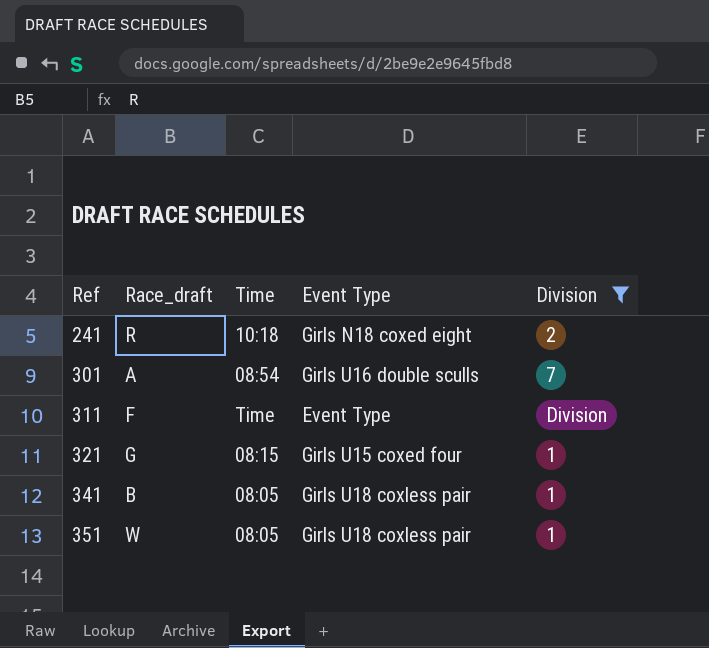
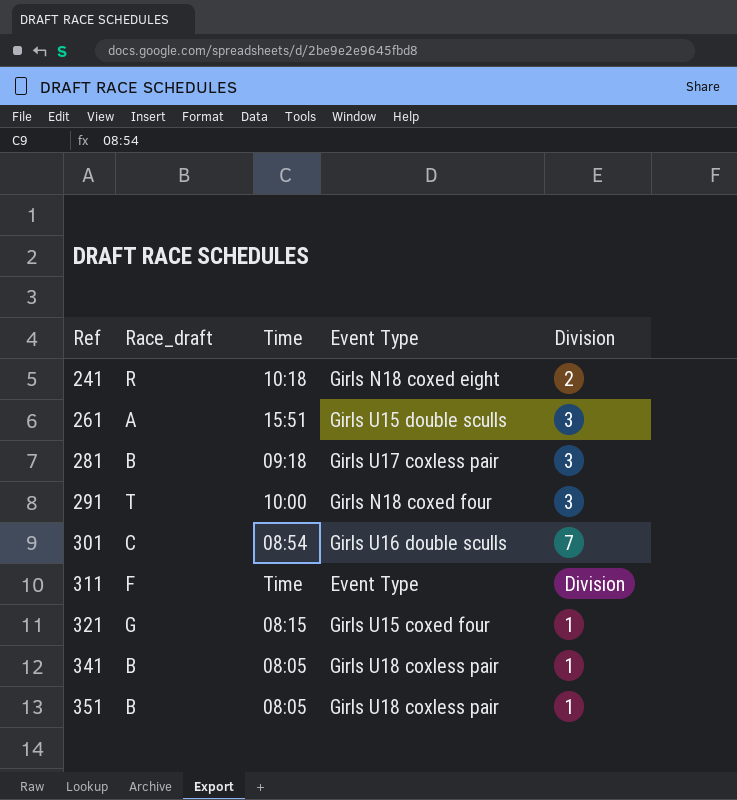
filter: Division != 3 -> none
301 | Race_draft: A -> C
351 | Race_draft: W -> B

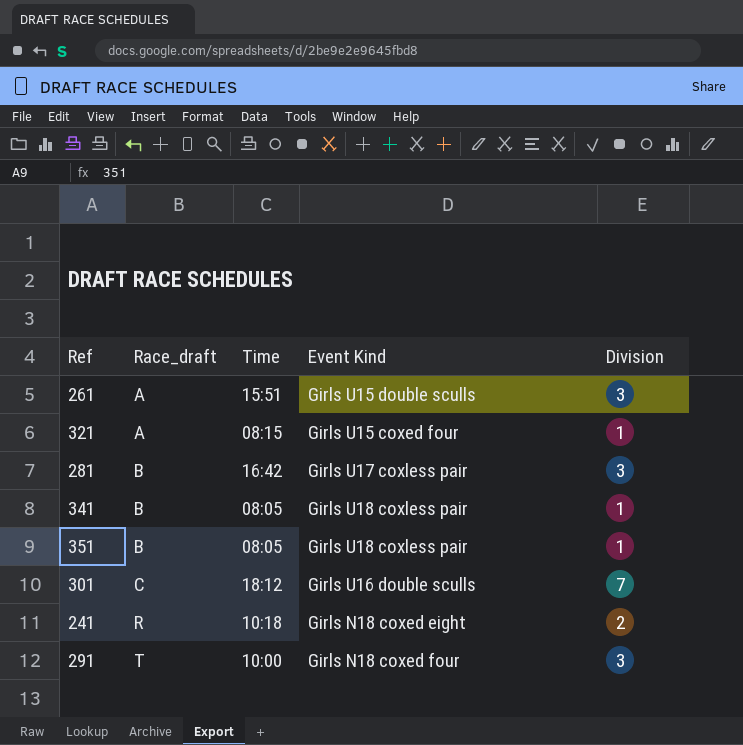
row order: Ref ascending -> Race_draft ascending
column name: Event Type -> Event Kind
row 311: F | Time | Event Type | Division -> none
321 | Race_draft: G -> A
281 | Time: 09:18 -> 16:42
301 | Time: 08:54 -> 18:12

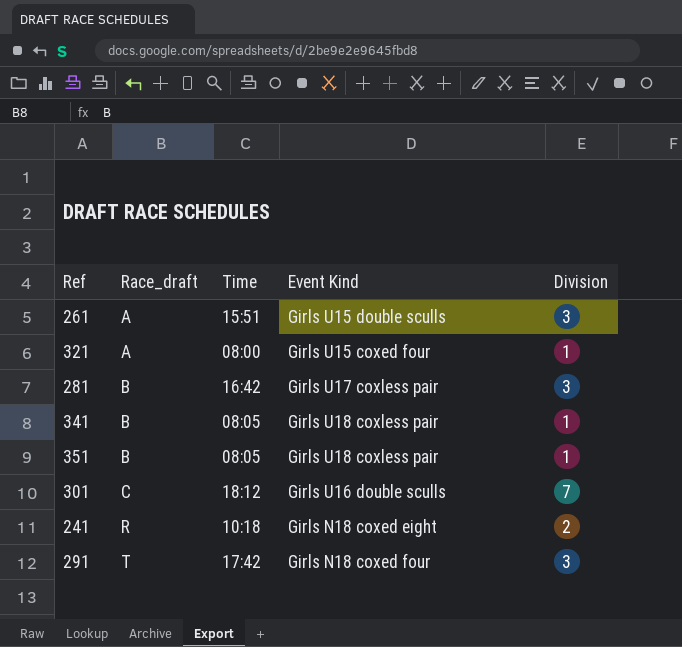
321 | Time: 08:15 -> 08:00
291 | Time: 10:00 -> 17:42

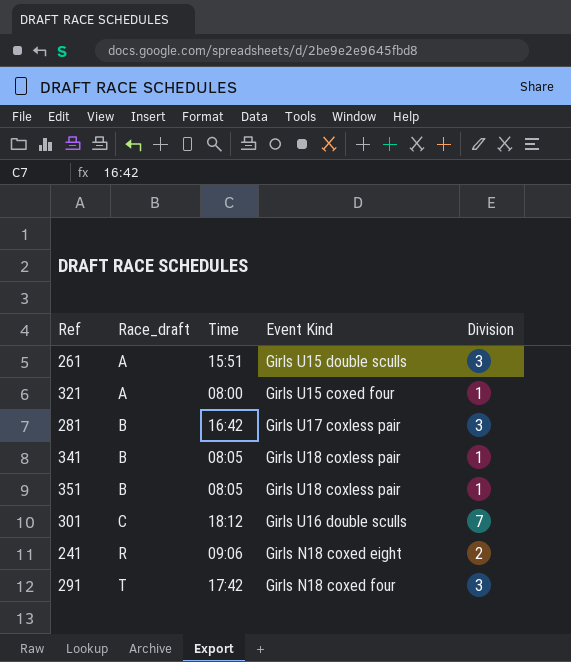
241 | Time: 10:18 -> 09:06

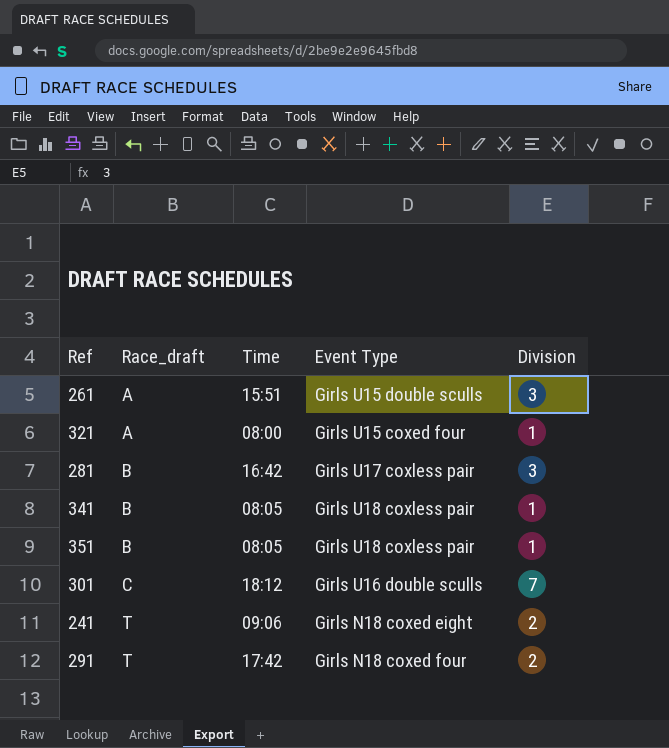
column name: Event Kind -> Event Type
241 | Race_draft: R -> T
291 | Division: 3 -> 2

